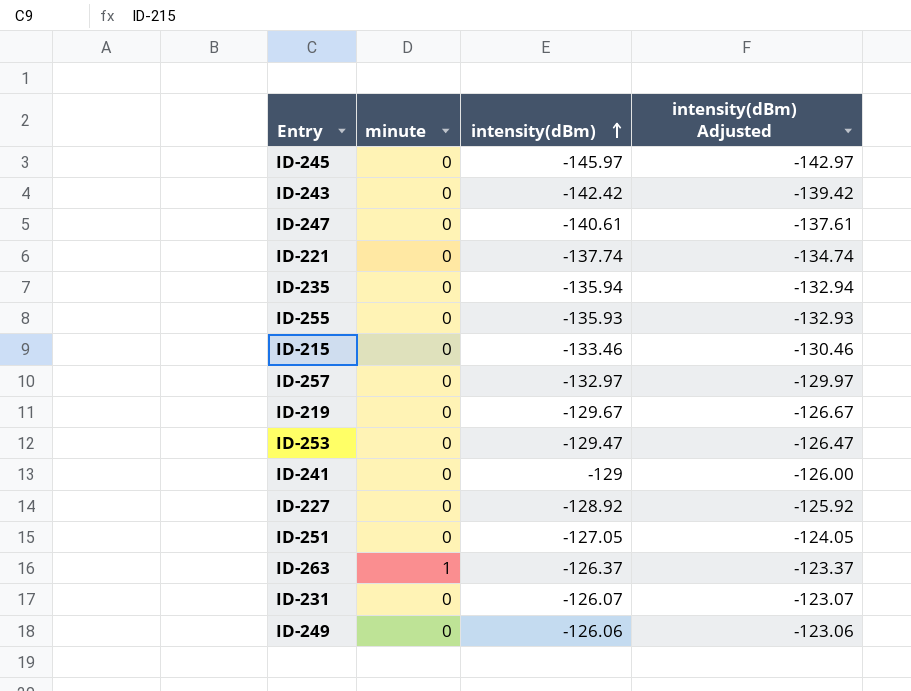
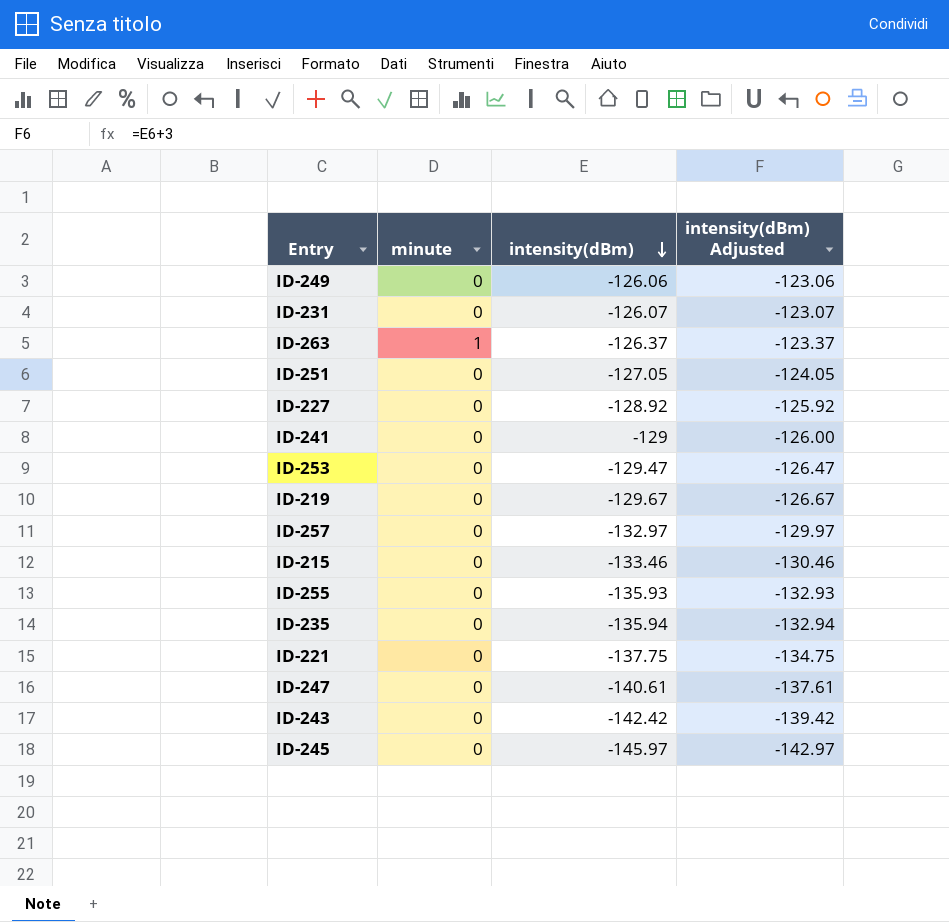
row order: intensity(dBm) ascending -> intensity(dBm) descending
ID-221 | intensity(dBm): -137.74 -> -137.75
ID-221 | intensity(dBm) Adjusted: -134.74 -> -134.75

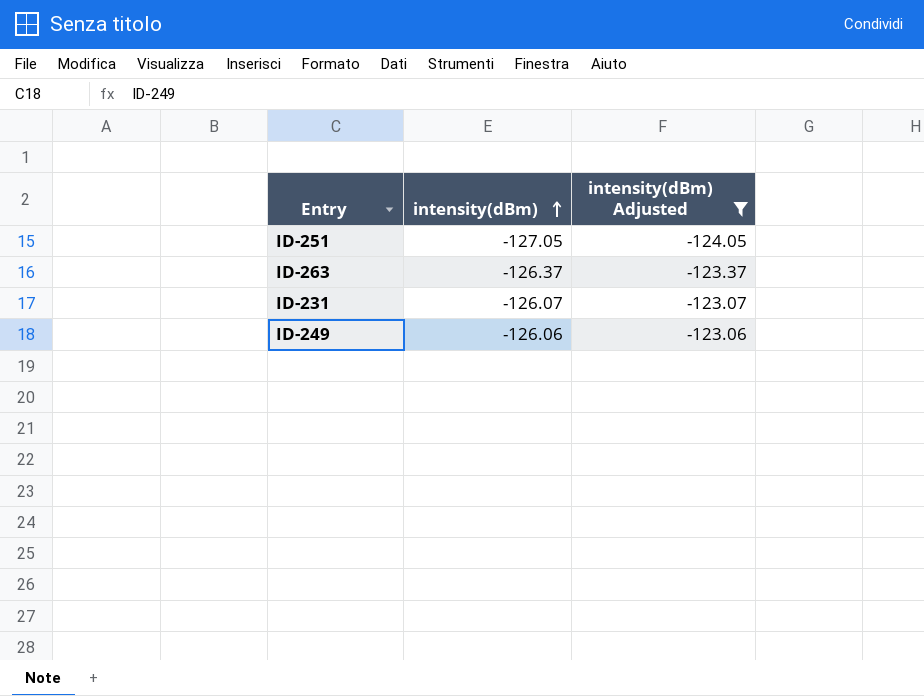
filter: none -> intensity(dBm) Adjusted >= -124.05
row order: intensity(dBm) descending -> intensity(dBm) ascending
column minute | position: 2 -> none

